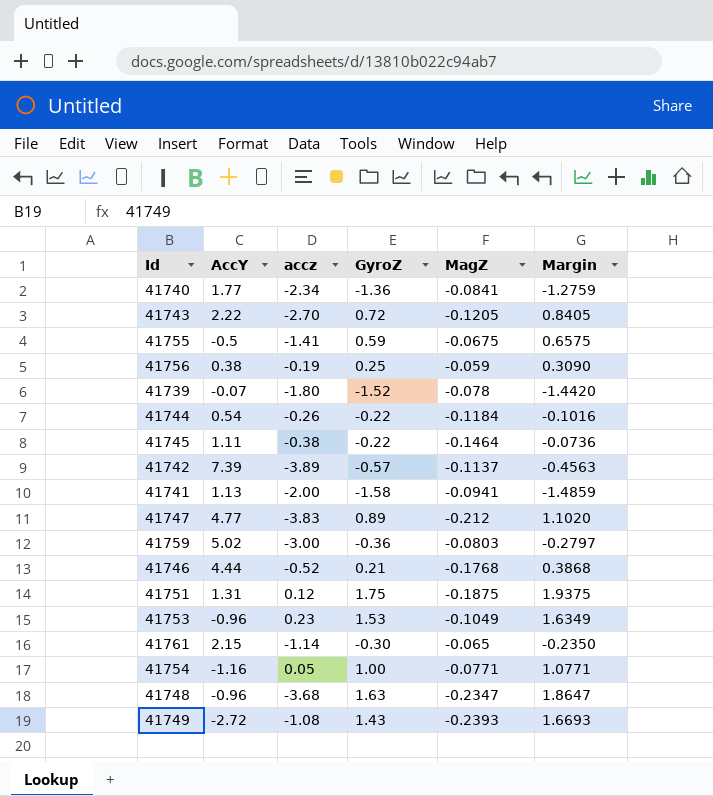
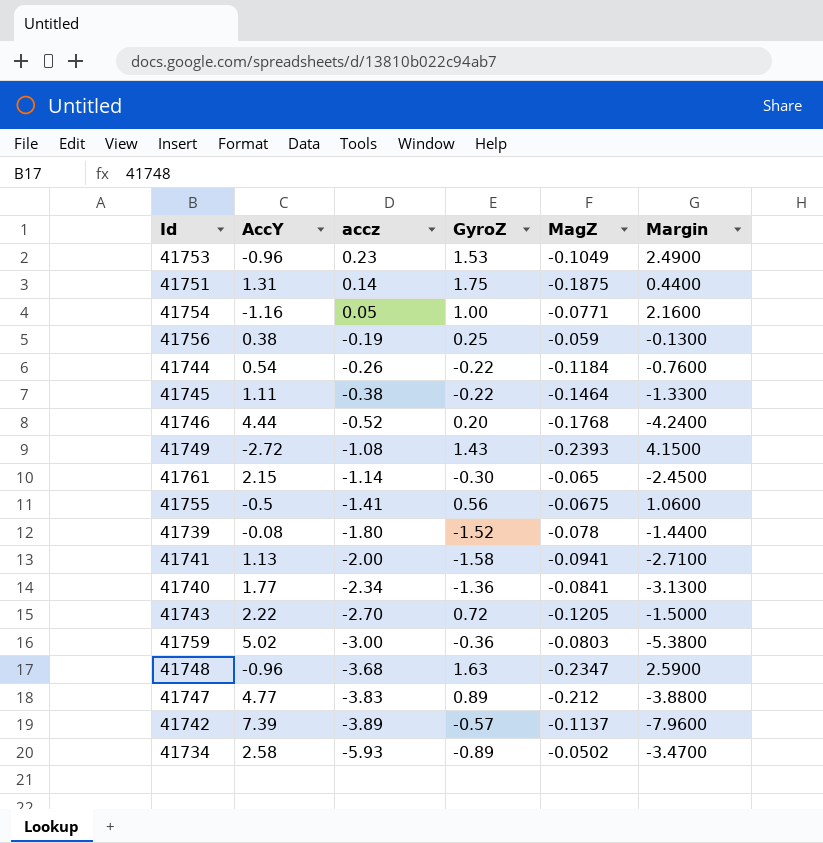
row order: none -> accz descending
column Margin | formula: [GyroZ] - [MagZ] -> [GyroZ] - [AccY]
41751 | accz: 0.12 -> 0.14
41746 | GyroZ: 0.21 -> 0.20
41755 | GyroZ: 0.59 -> 0.56
41739 | AccY: -0.07 -> -0.08
row 41734: none -> 2.58 | -5.93 | -0.89 | -0.0502 | -3.4700

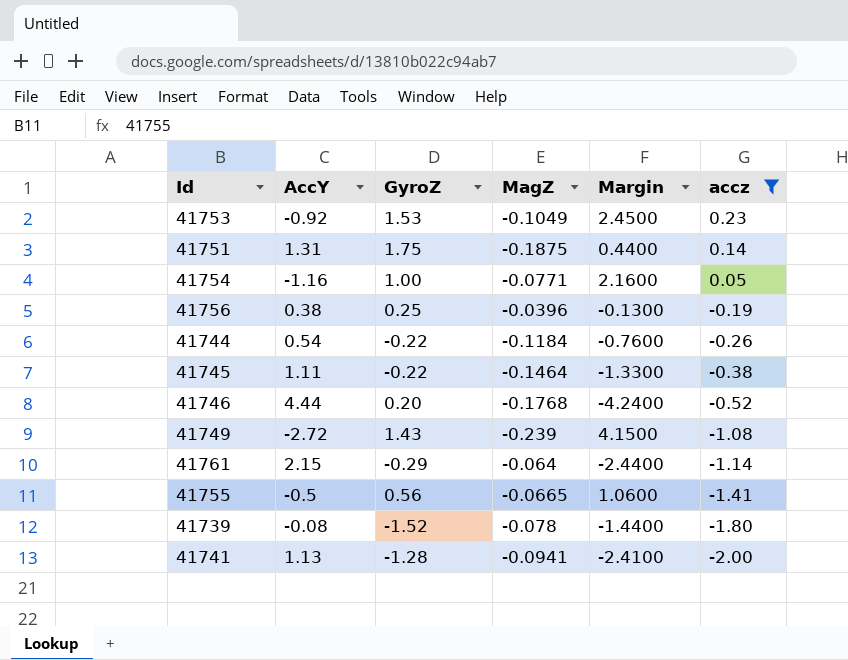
filter: none -> accz >= -2.00
column accz | position: 3 -> 6
41753 | AccY: -0.96 -> -0.92
41753 | Margin: 2.4900 -> 2.4500
41756 | MagZ: -0.059 -> -0.0396
41749 | MagZ: -0.2393 -> -0.239
41761 | GyroZ: -0.30 -> -0.29
41761 | MagZ: -0.065 -> -0.064
41761 | Margin: -2.4500 -> -2.4400
41755 | MagZ: -0.0675 -> -0.0665
41741 | GyroZ: -1.58 -> -1.28
41741 | Margin: -2.7100 -> -2.4100

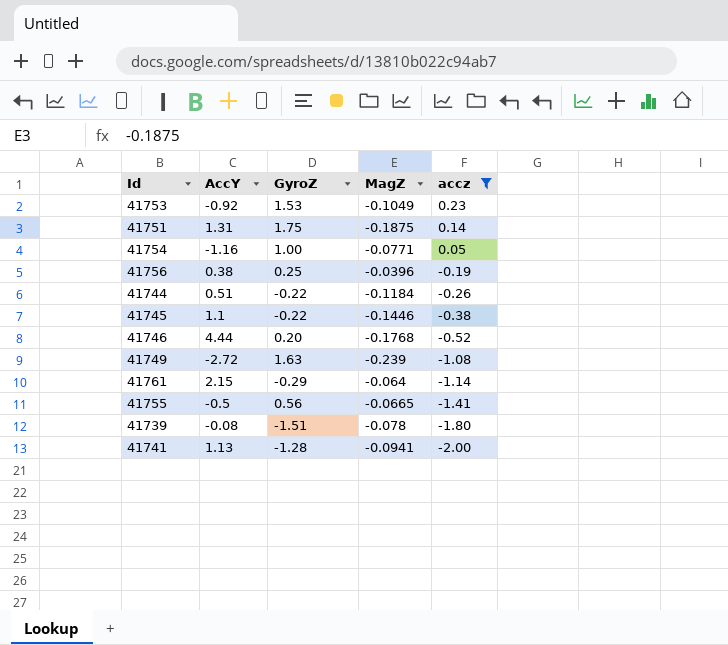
column Margin | formula: [GyroZ] - [AccY] -> none
41744 | AccY: 0.54 -> 0.51
41745 | AccY: 1.11 -> 1.1
41745 | MagZ: -0.1464 -> -0.1446
41749 | GyroZ: 1.43 -> 1.63
41739 | GyroZ: -1.52 -> -1.51

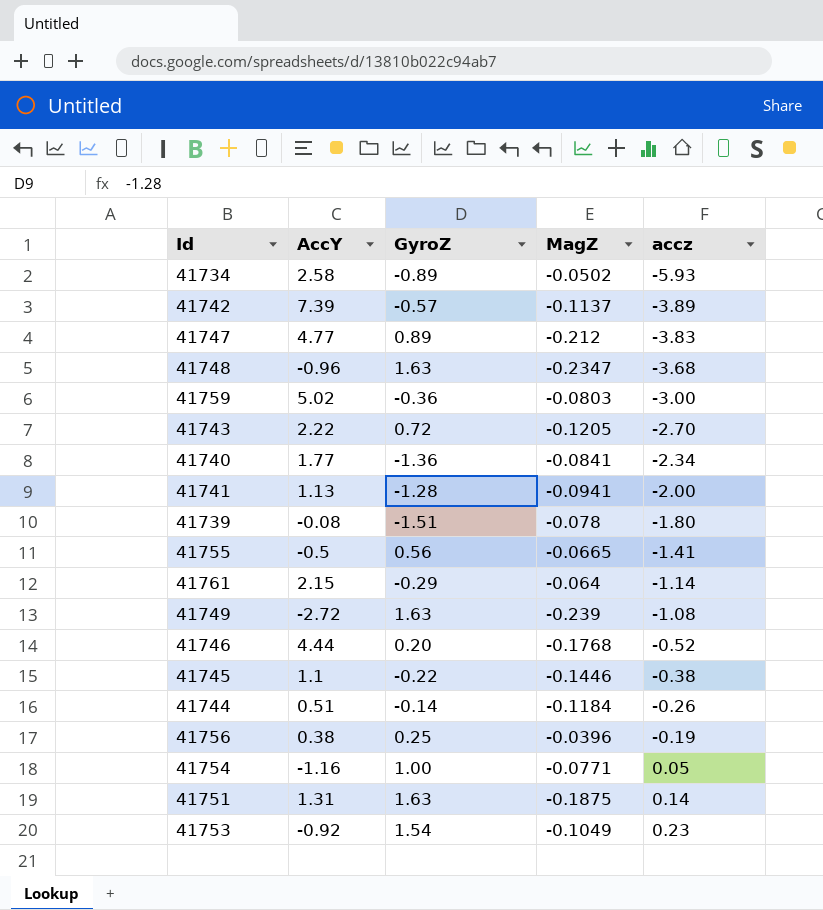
filter: accz >= -2.00 -> none
row order: accz descending -> accz ascending
41744 | GyroZ: -0.22 -> -0.14
41751 | GyroZ: 1.75 -> 1.63
41753 | GyroZ: 1.53 -> 1.54

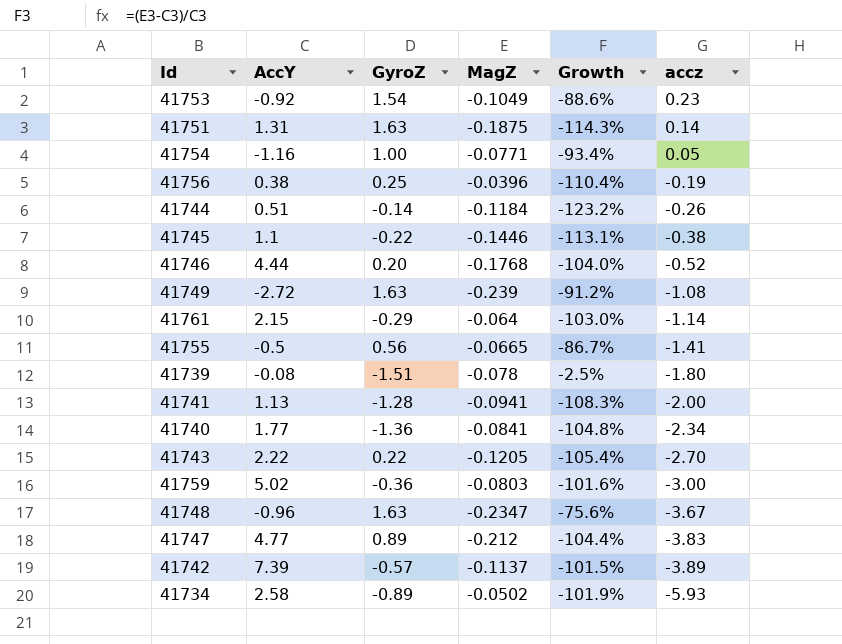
row order: accz ascending -> accz descending
column Growth | formula: none -> ([MagZ] - [AccY]) / [AccY]
41743 | GyroZ: 0.72 -> 0.22
41748 | accz: -3.68 -> -3.67

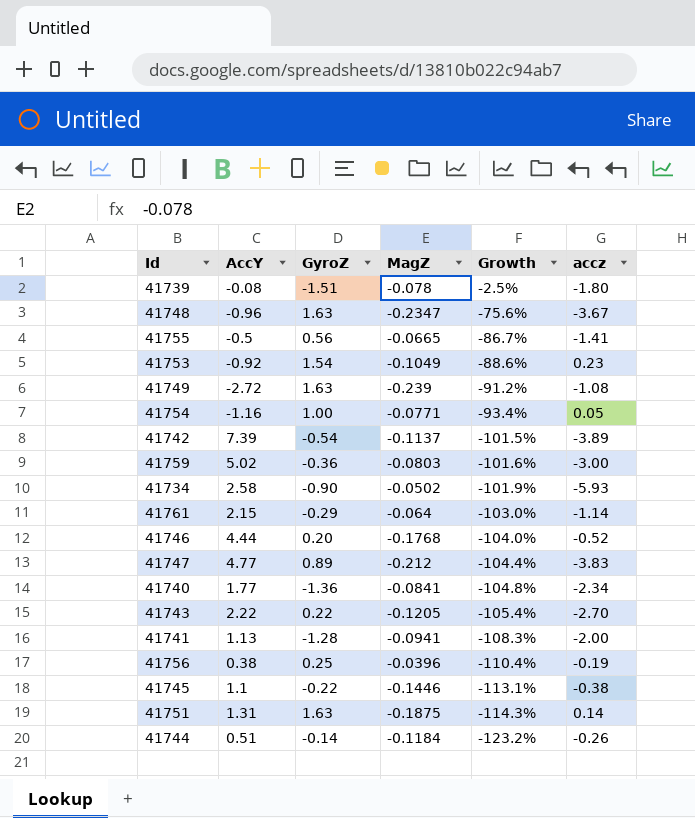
row order: accz descending -> Growth descending
41742 | GyroZ: -0.57 -> -0.54
41734 | GyroZ: -0.89 -> -0.90

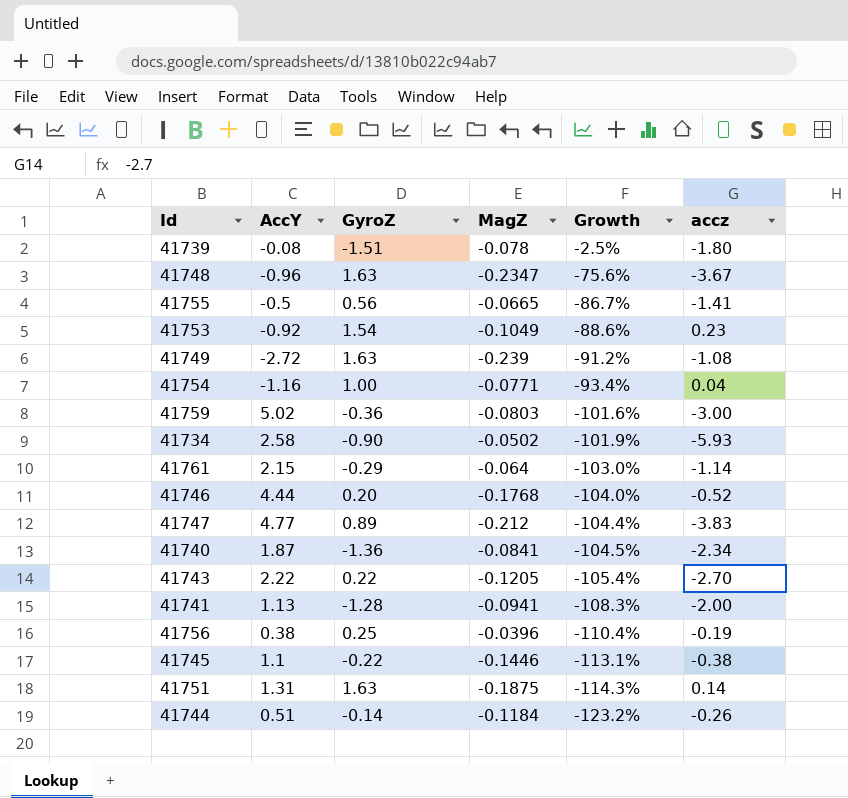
row 41742: 7.39 | -0.54 | -0.1137 | -101.5% | -3.89 -> none
41754 | accz: 0.05 -> 0.04
41740 | AccY: 1.77 -> 1.87
41740 | Growth: -104.8% -> -104.5%

